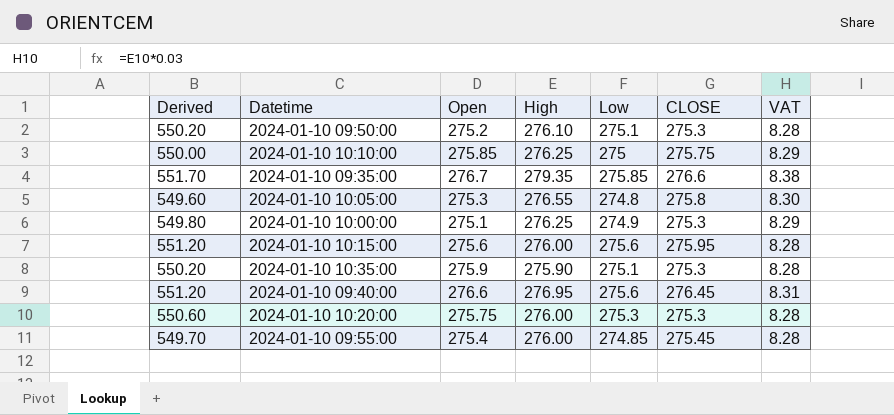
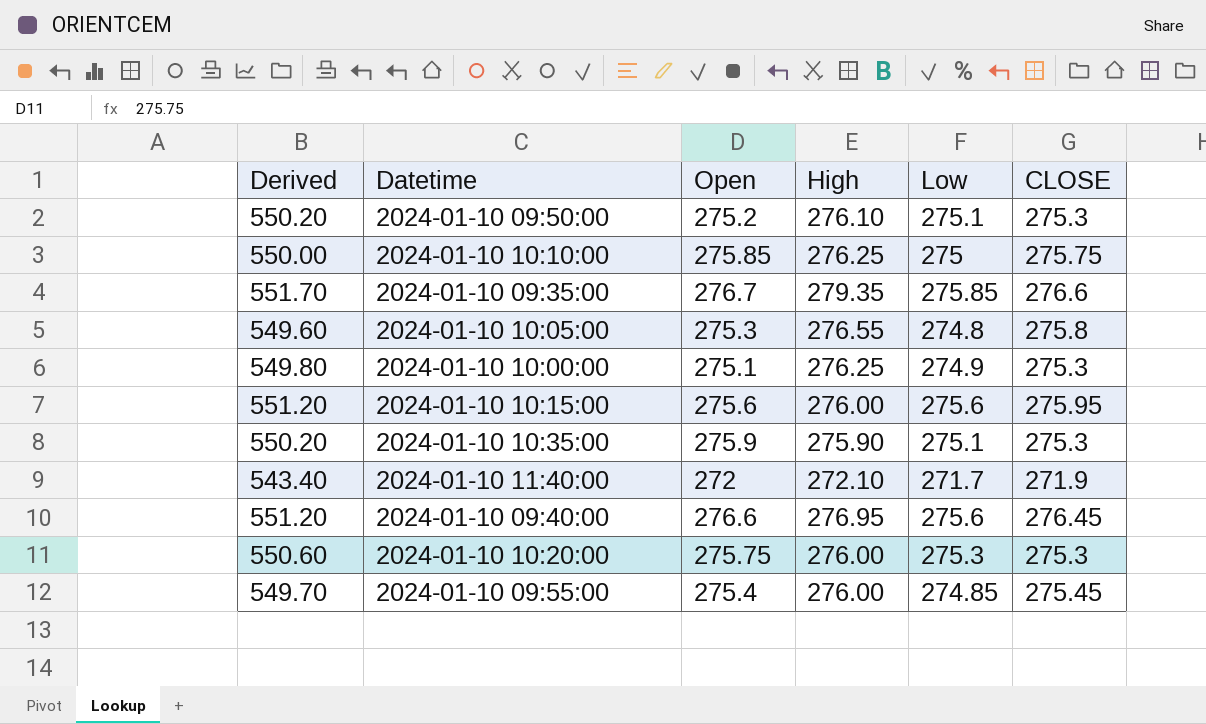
column VAT | formula: [High] * 0.03 -> none
row 2024-01-10 11:40:00: none -> 543.40 | 272 | 272.10 | 271.7 | 271.9

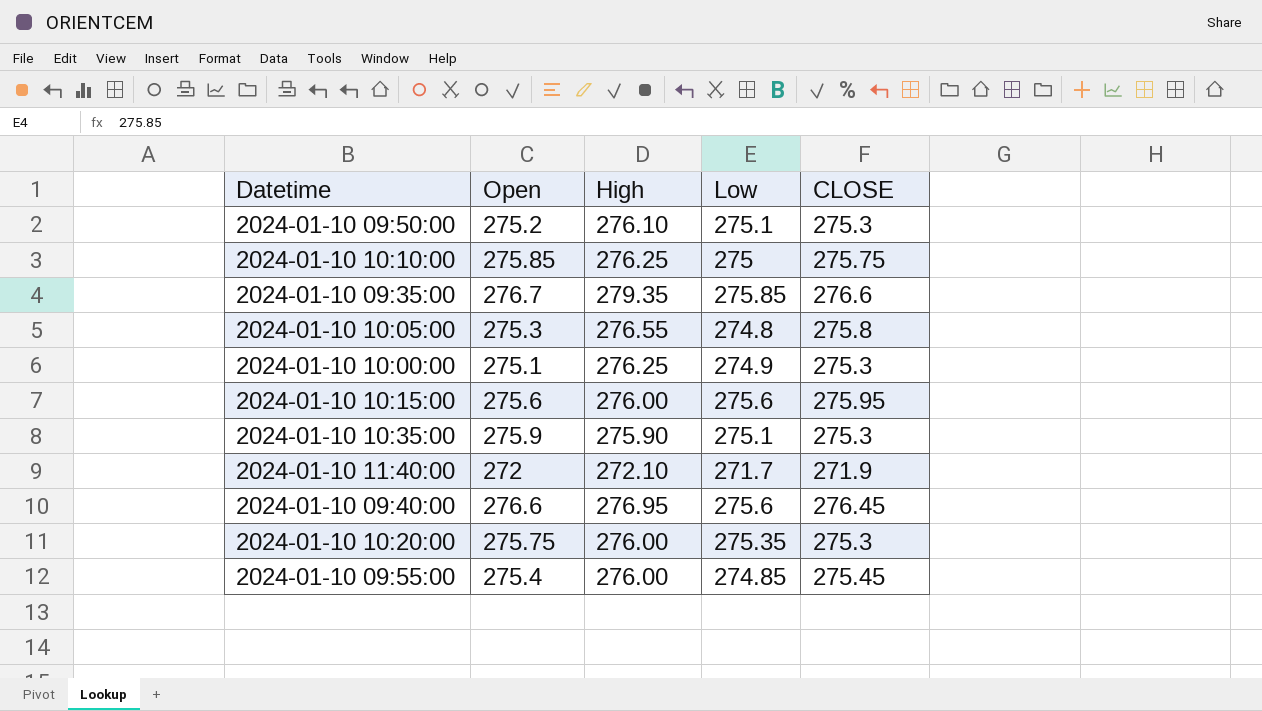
column Derived | formula: [Low] * 2 -> none
2024-01-10 10:20:00 | Low: 275.3 -> 275.35

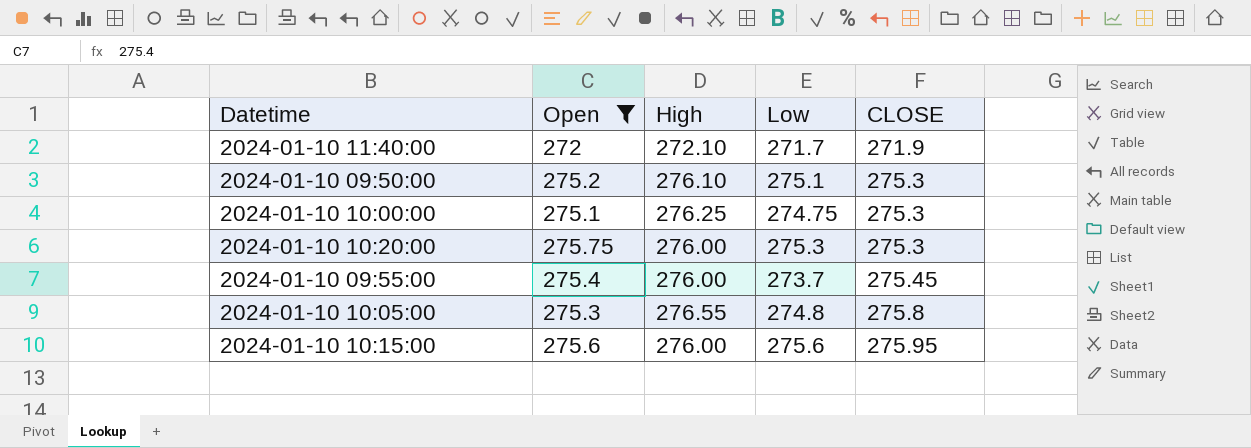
filter: none -> Open <= 275.75
row order: none -> CLOSE ascending
2024-01-10 10:00:00 | Low: 274.9 -> 274.75
2024-01-10 10:20:00 | Low: 275.35 -> 275.3
2024-01-10 09:55:00 | Low: 274.85 -> 273.7

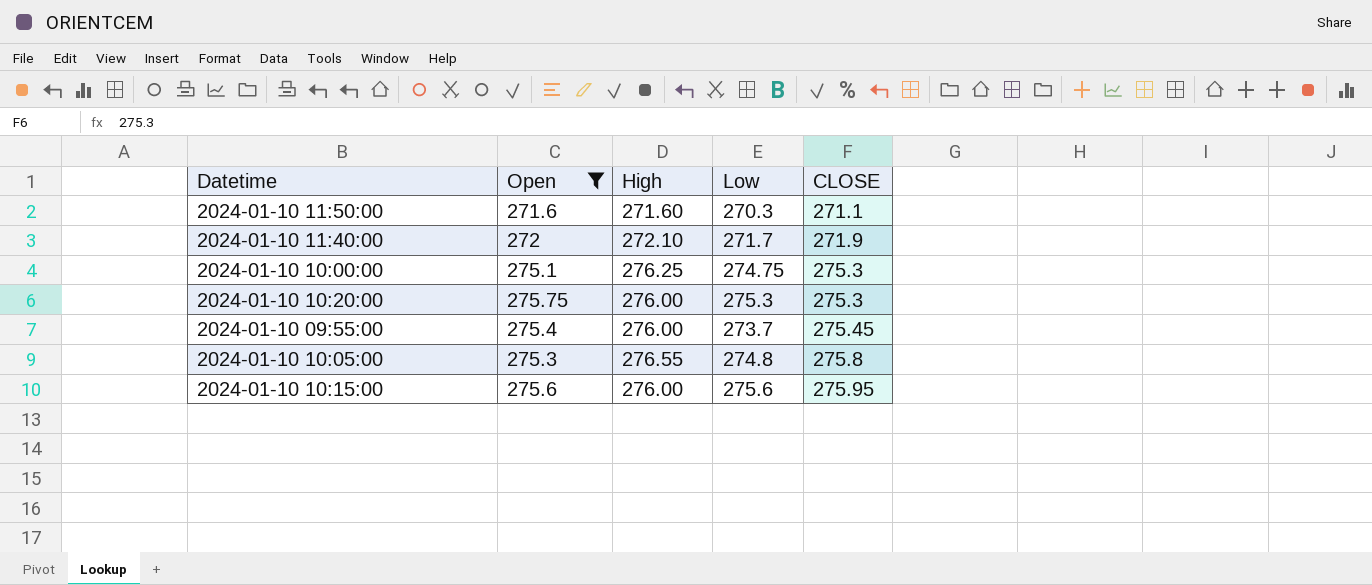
row 2024-01-10 09:50:00: 275.2 | 276.10 | 275.1 | 275.3 -> none
row 2024-01-10 11:50:00: none -> 271.6 | 271.60 | 270.3 | 271.1

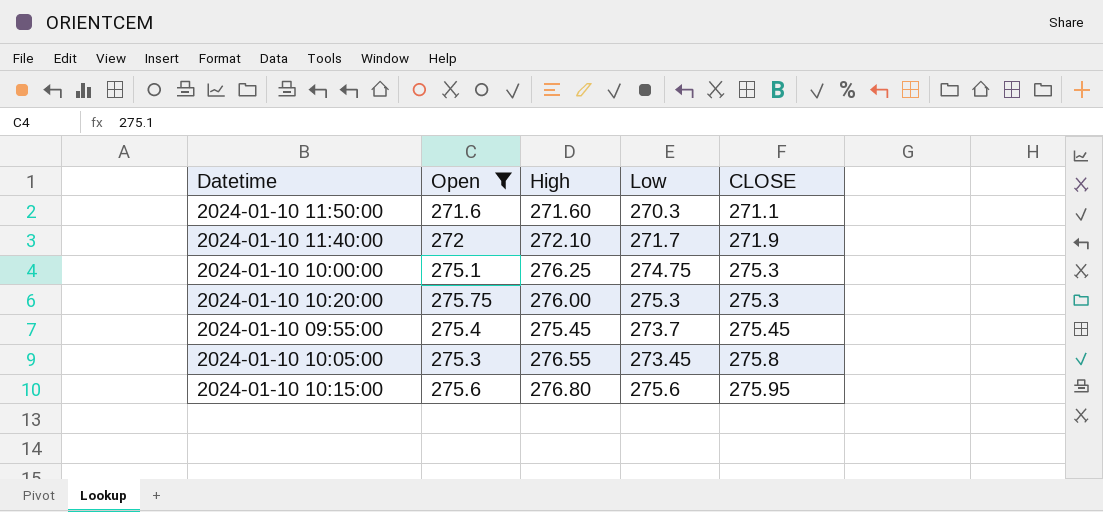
2024-01-10 09:55:00 | High: 276.00 -> 275.45
2024-01-10 10:05:00 | Low: 274.8 -> 273.45
2024-01-10 10:15:00 | High: 276.00 -> 276.80

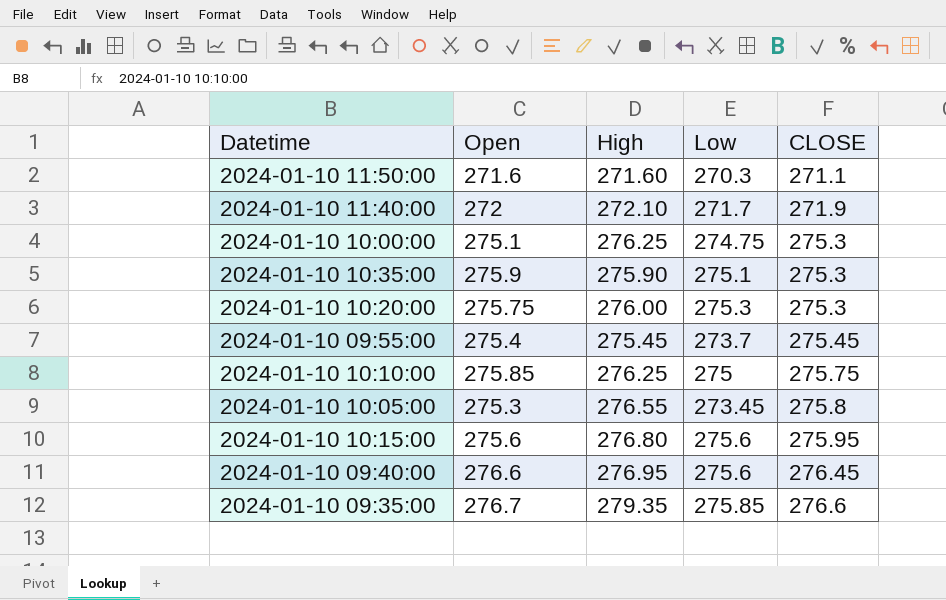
filter: Open <= 275.75 -> none

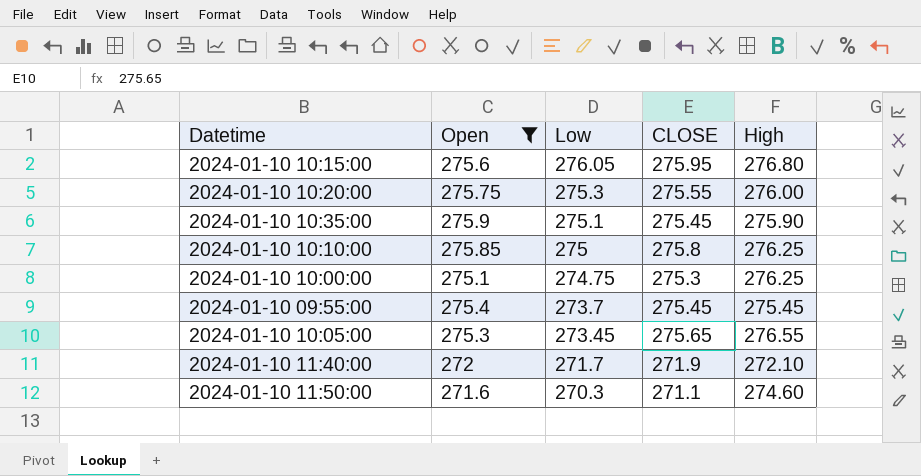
filter: none -> Open <= 275.9
row order: CLOSE ascending -> Low descending
column High | position: 3 -> 5
2024-01-10 10:15:00 | Low: 275.6 -> 276.05
2024-01-10 10:20:00 | CLOSE: 275.3 -> 275.55
2024-01-10 10:35:00 | CLOSE: 275.3 -> 275.45
2024-01-10 10:10:00 | CLOSE: 275.75 -> 275.8
2024-01-10 10:05:00 | CLOSE: 275.8 -> 275.65
2024-01-10 11:50:00 | High: 271.60 -> 274.60

